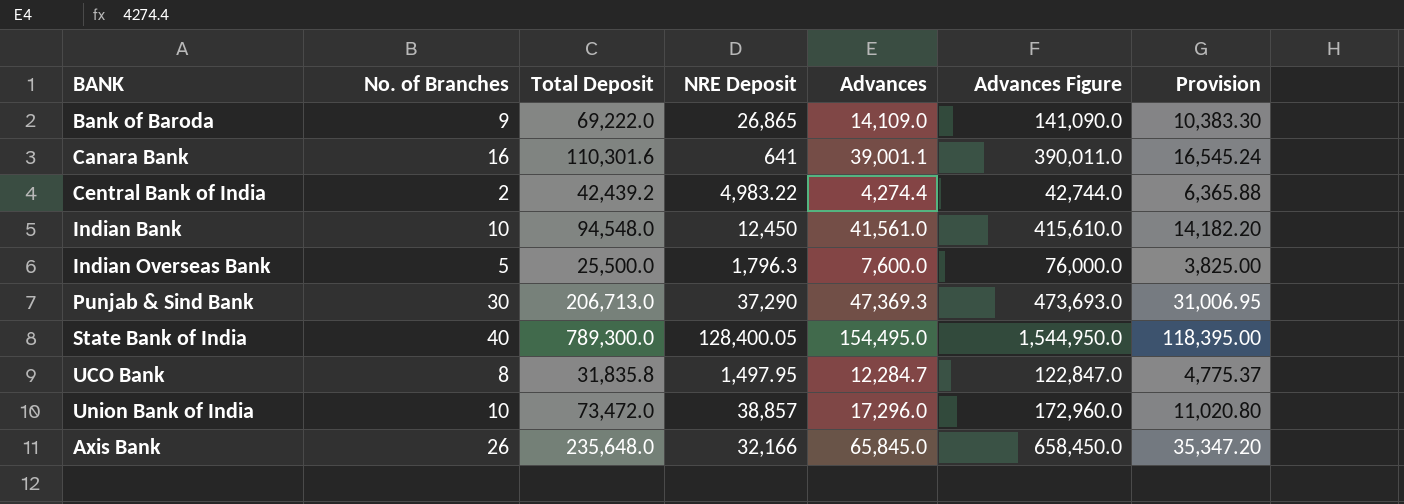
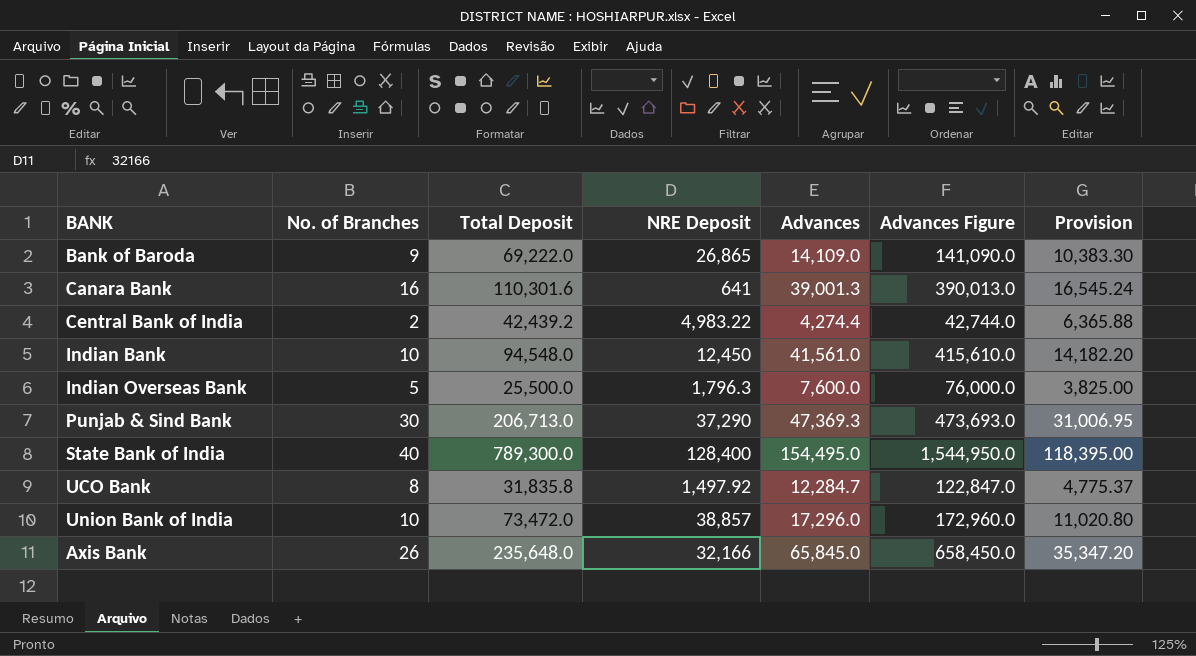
Canara Bank | Advances: 39,001.1 -> 39,001.3
Canara Bank | Advances Figure: 390,011.0 -> 390,013.0
State Bank of India | NRE Deposit: 128,400.05 -> 128,400
UCO Bank | NRE Deposit: 1,497.95 -> 1,497.92

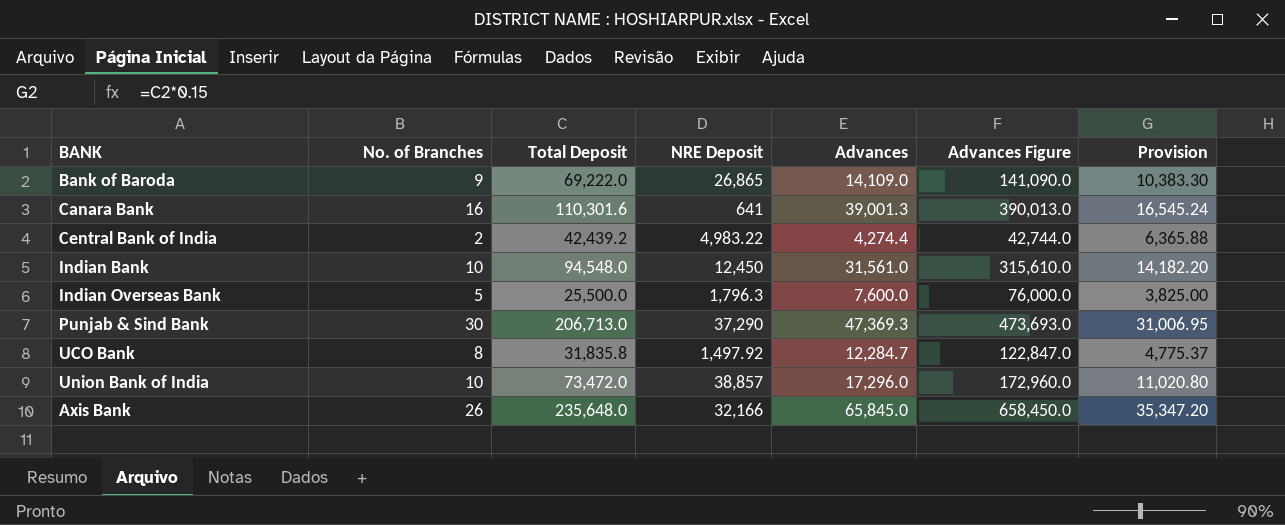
row State Bank of India: 40 | 789,300.0 | 128,400 | 154,495.0 | 1,544,950.0 | 118,395.00 -> none
Indian Bank | Advances: 41,561.0 -> 31,561.0
Indian Bank | Advances Figure: 415,610.0 -> 315,610.0

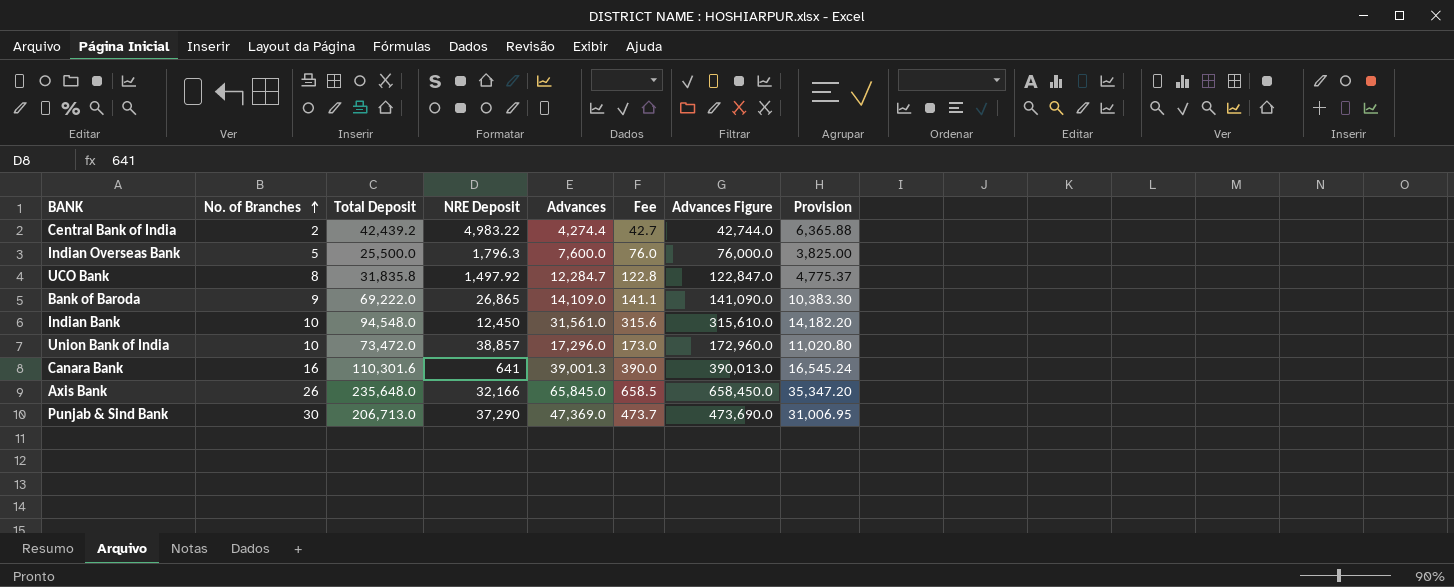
row order: none -> No. of Branches ascending
column Fee | formula: none -> [Advances] * 0.01
Punjab & Sind Bank | Advances: 47,369.3 -> 47,369.0
Punjab & Sind Bank | Advances Figure: 473,693.0 -> 473,690.0

